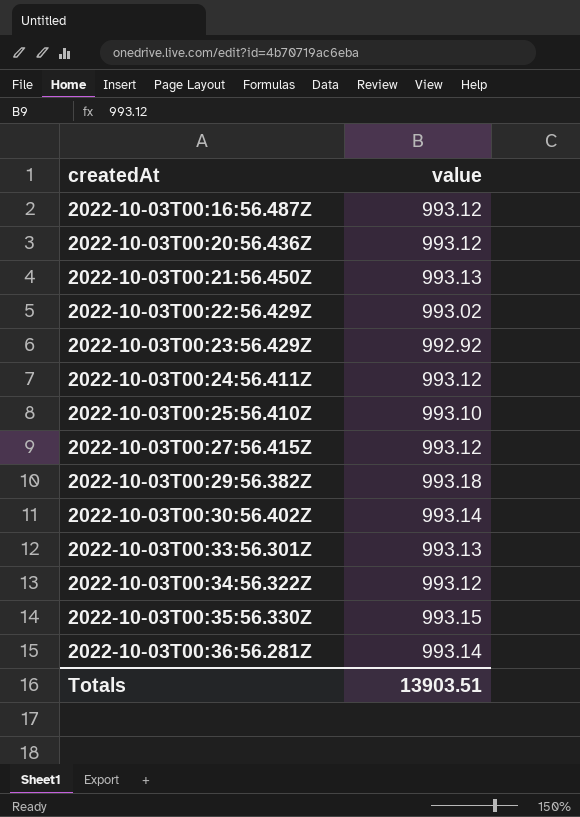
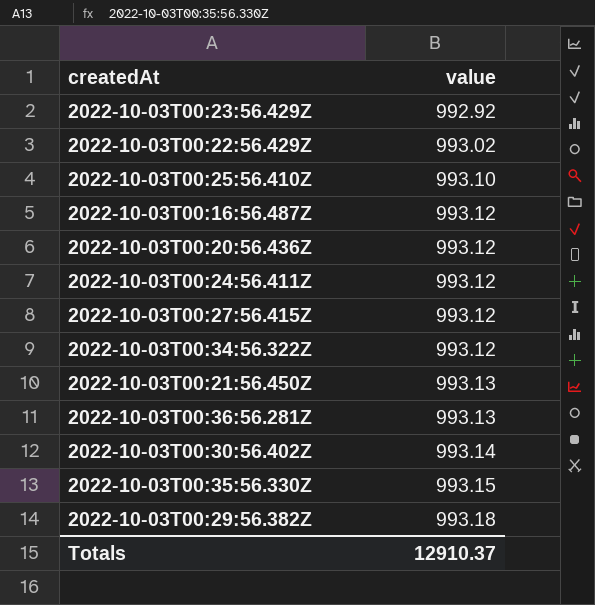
row order: createdAt ascending -> value ascending
row 2022-10-03T00:33:56.301Z: 993.13 -> none
2022-10-03T00:36:56.281Z | value: 993.14 -> 993.13
Totals | value: 13903.51 -> 12910.37

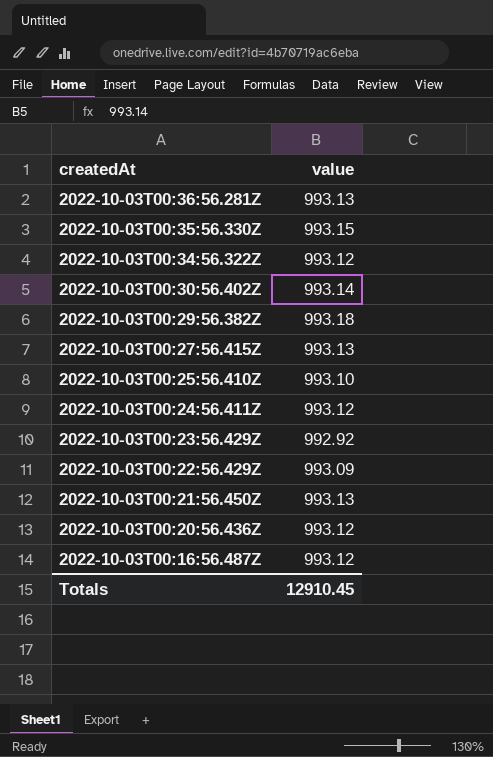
row order: value ascending -> createdAt descending
2022-10-03T00:27:56.415Z | value: 993.12 -> 993.13
2022-10-03T00:22:56.429Z | value: 993.02 -> 993.09
Totals | value: 12910.37 -> 12910.45

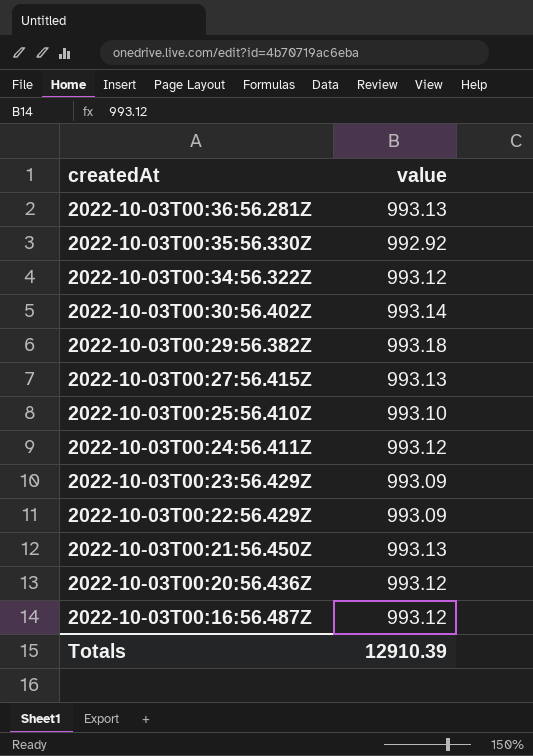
2022-10-03T00:35:56.330Z | value: 993.15 -> 992.92
2022-10-03T00:23:56.429Z | value: 992.92 -> 993.09
Totals | value: 12910.45 -> 12910.39

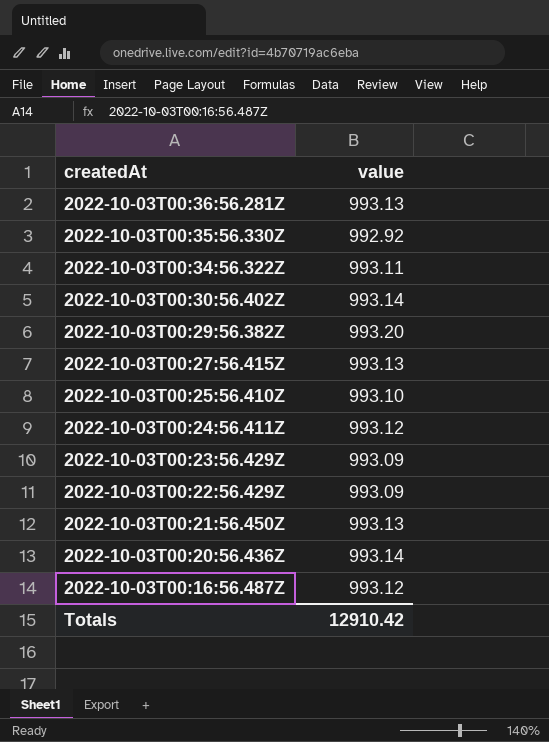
2022-10-03T00:34:56.322Z | value: 993.12 -> 993.11
2022-10-03T00:29:56.382Z | value: 993.18 -> 993.20
2022-10-03T00:20:56.436Z | value: 993.12 -> 993.14
Totals | value: 12910.39 -> 12910.42

